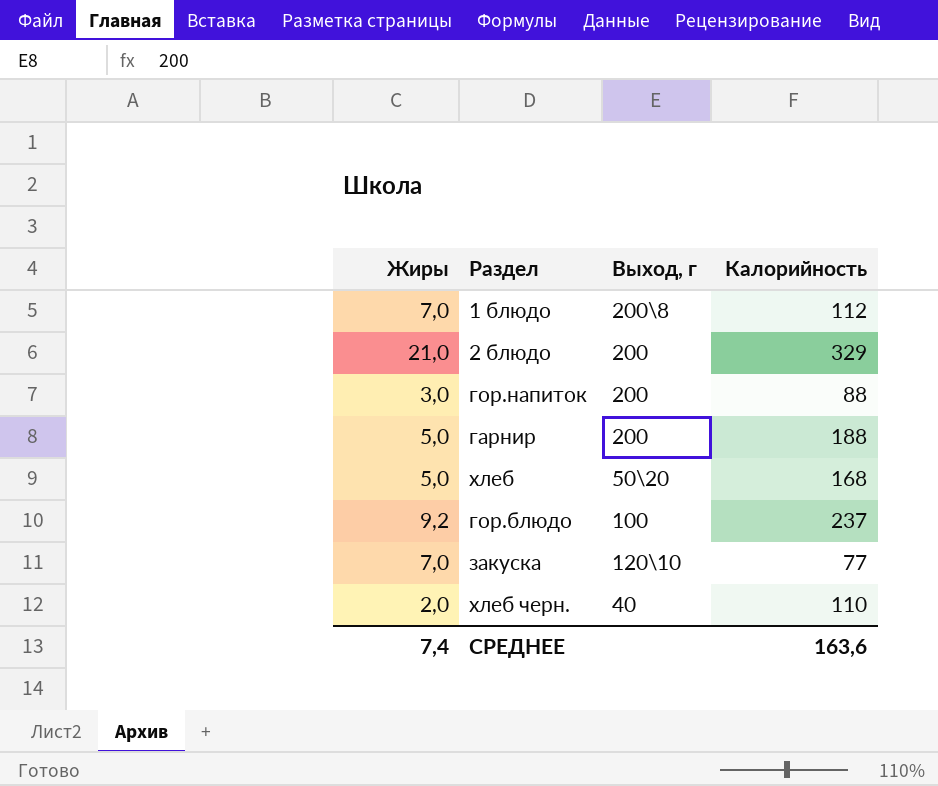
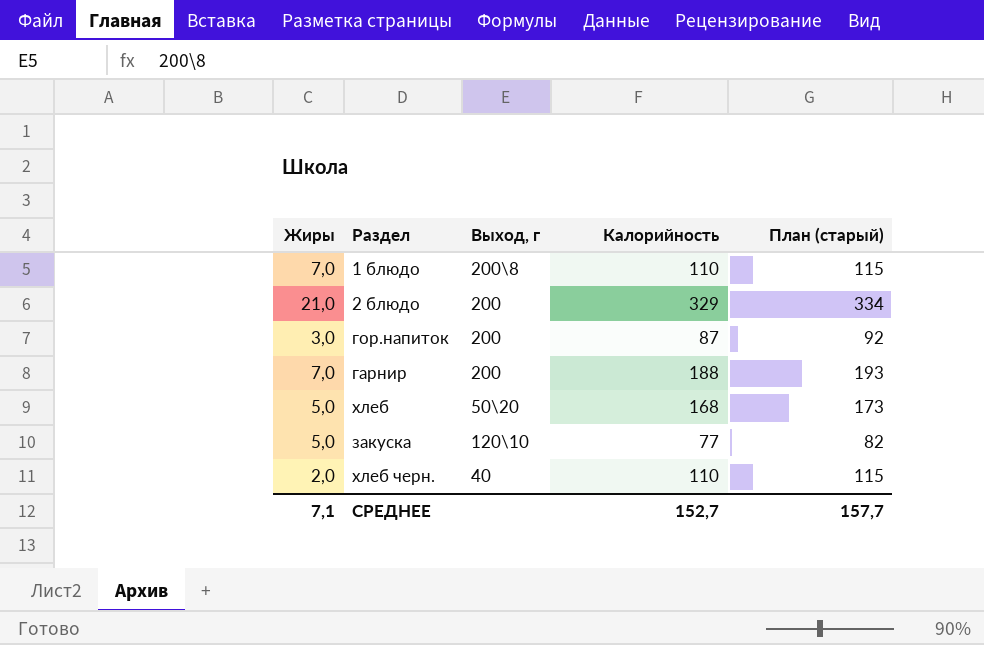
column План (старый) | formula: none -> [Калорийность] + 5
row гор.блюдо: 9,2 | 100 | 237 -> none
1 блюдо | Калорийность: 112 -> 110
гор.напиток | Калорийность: 88 -> 87
гарнир | Жиры: 5,0 -> 7,0
закуска | Жиры: 7,0 -> 5,0
СРЕДНЕЕ | Жиры: 7,4 -> 7,1
СРЕДНЕЕ | Калорийность: 163,6 -> 152,7

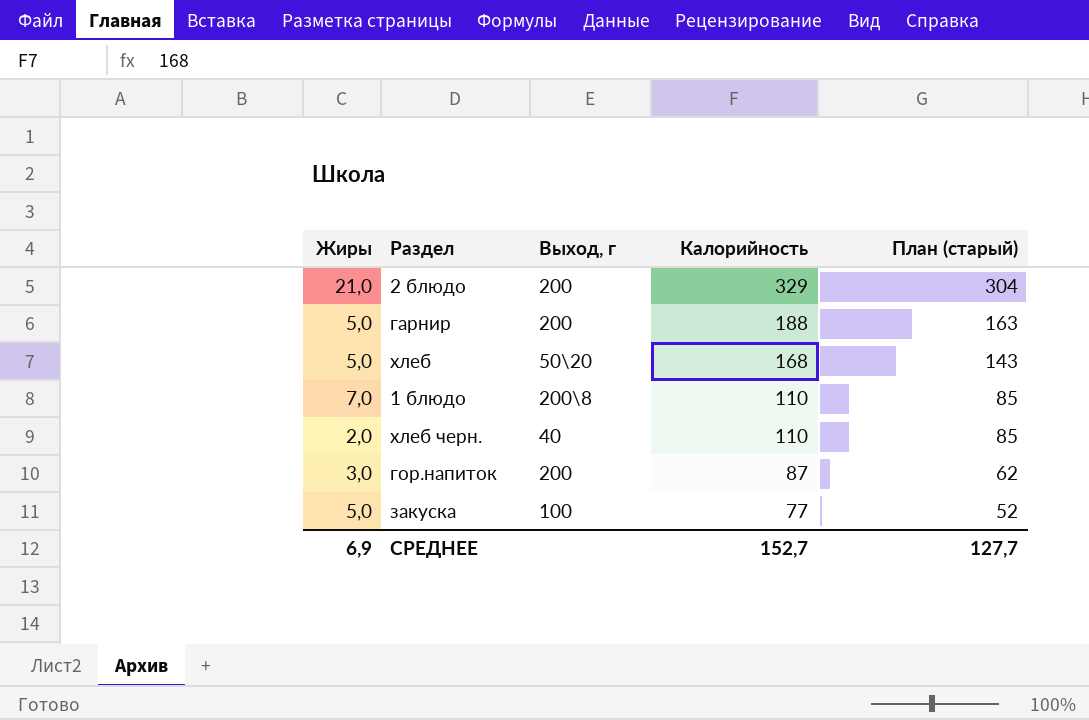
row order: none -> Калорийность descending
column План (старый) | formula: [Калорийность] + 5 -> [Калорийность] - 25
гарнир | Жиры: 7,0 -> 5,0
закуска | Выход, г: 120\10 -> 100
СРЕДНЕЕ | Жиры: 7,1 -> 6,9
СРЕДНЕЕ | План (старый): 157,7 -> 127,7

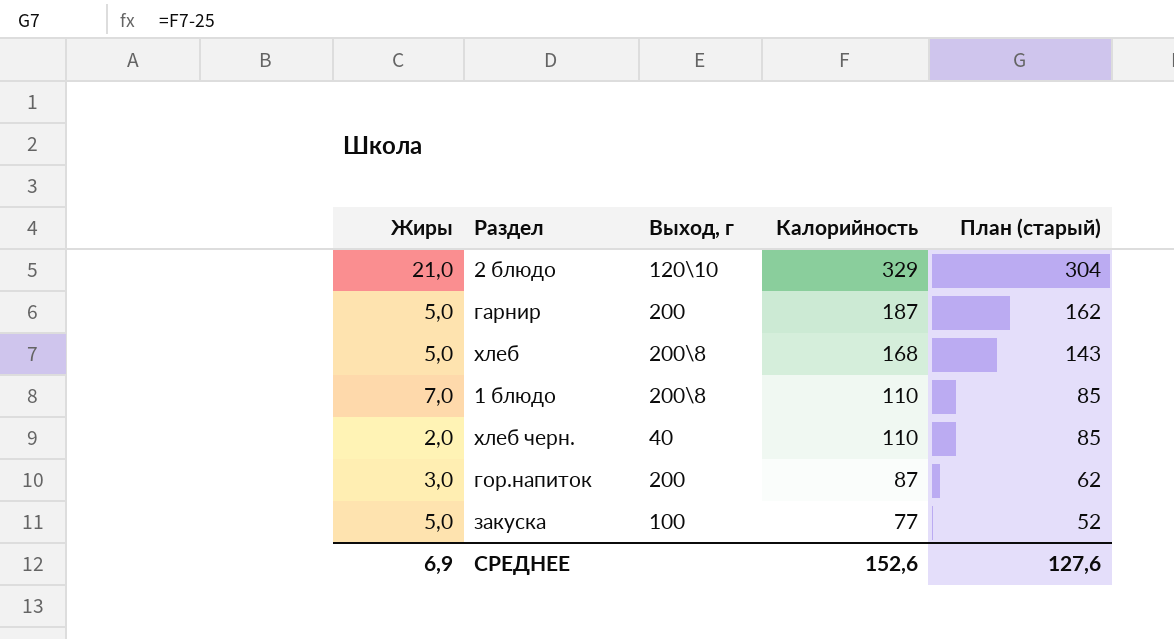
2 блюдо | Выход, г: 200 -> 120\10
гарнир | Калорийность: 188 -> 187
гарнир | План (старый): 163 -> 162
хлеб | Выход, г: 50\20 -> 200\8
СРЕДНЕЕ | Калорийность: 152,7 -> 152,6
СРЕДНЕЕ | План (старый): 127,7 -> 127,6

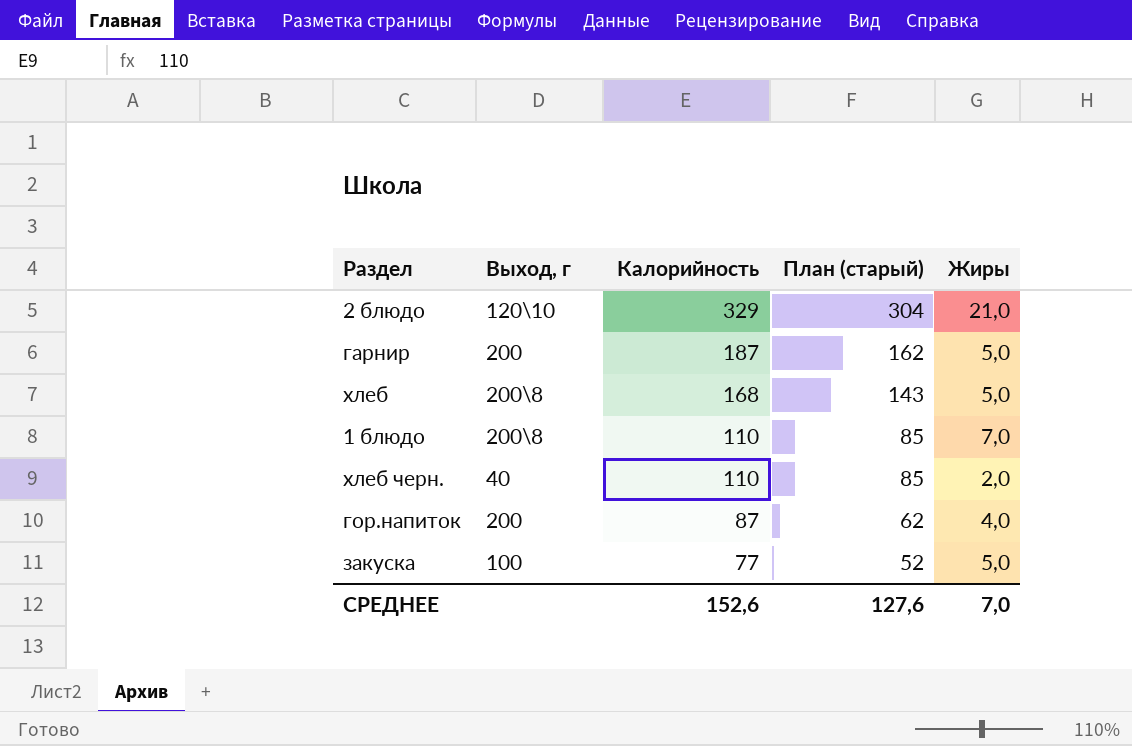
column Жиры | position: 1 -> 5
гор.напиток | Жиры: 3,0 -> 4,0
СРЕДНЕЕ | Жиры: 6,9 -> 7,0

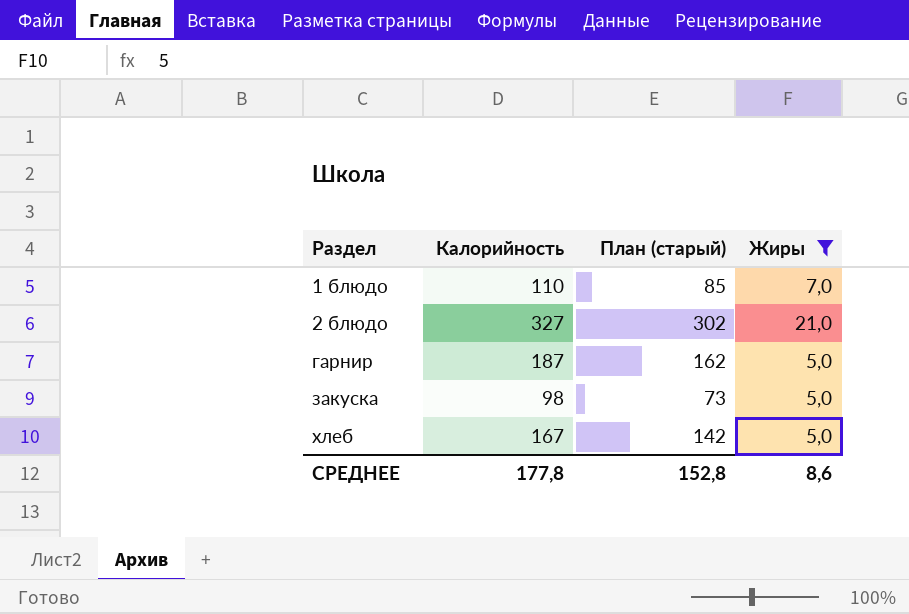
filter: none -> Жиры >= 5,0
row order: Калорийность descending -> Раздел ascending
column Выход, г | position: 2 -> none
2 блюдо | Калорийность: 329 -> 327
2 блюдо | План (старый): 304 -> 302
закуска | Калорийность: 77 -> 98
закуска | План (старый): 52 -> 73
хлеб | Калорийность: 168 -> 167
хлеб | План (старый): 143 -> 142
СРЕДНЕЕ | Калорийность: 152,6 -> 177,8
СРЕДНЕЕ | План (старый): 127,6 -> 152,8
СРЕДНЕЕ | Жиры: 7,0 -> 8,6

